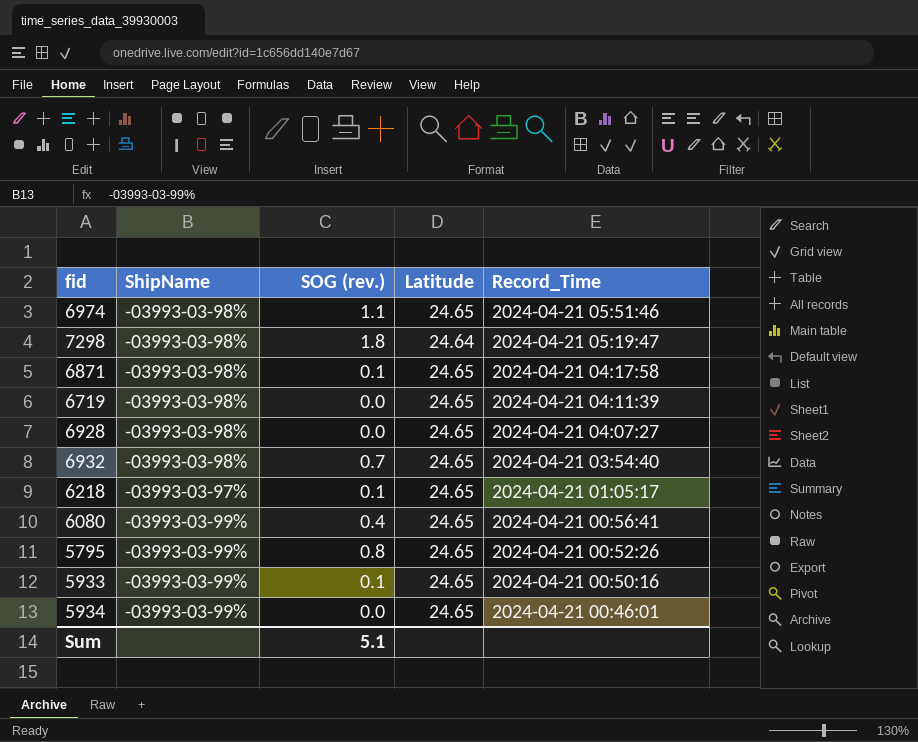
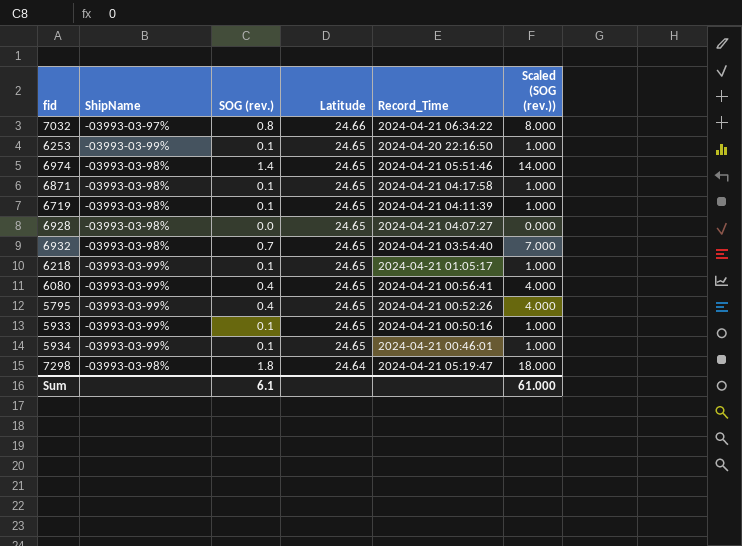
row order: Record_Time descending -> Latitude descending
column Scaled (SOG (rev.)) | formula: none -> [SOG (rev.)] * 10
row 7032: none -> -03993-03-97% | 0.8 | 24.66 | 2024-04-21 06:34:22 | 8.000
row 6253: none -> -03993-03-99% | 0.1 | 24.65 | 2024-04-20 22:16:50 | 1.000
6974 | SOG (rev.): 1.1 -> 1.4
6719 | SOG (rev.): 0.0 -> 0.1
6218 | ShipName: -03993-03-97% -> -03993-03-99%
5795 | SOG (rev.): 0.8 -> 0.4
5934 | SOG (rev.): 0.0 -> 0.1
Sum | SOG (rev.): 5.1 -> 6.1

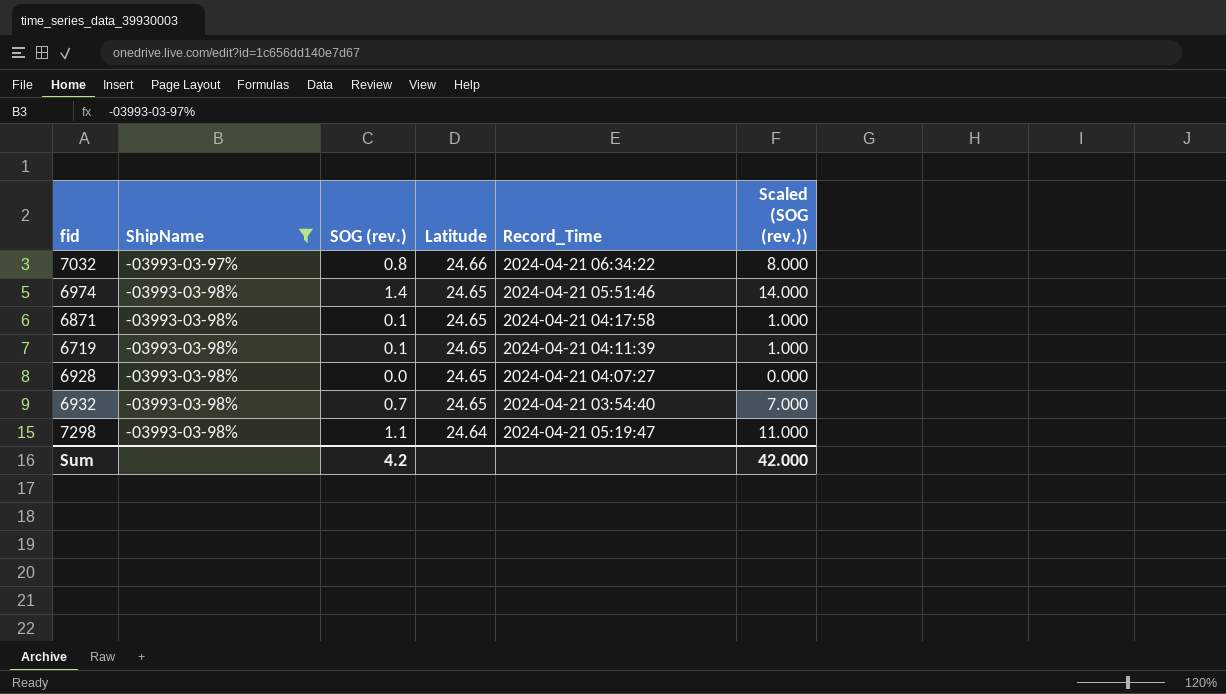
filter: none -> ShipName != -03993-03-99%
7298 | SOG (rev.): 1.8 -> 1.1
7298 | Scaled (SOG (rev.)): 18.000 -> 11.000
Sum | SOG (rev.): 6.1 -> 4.2
Sum | Scaled (SOG (rev.)): 61.000 -> 42.000

